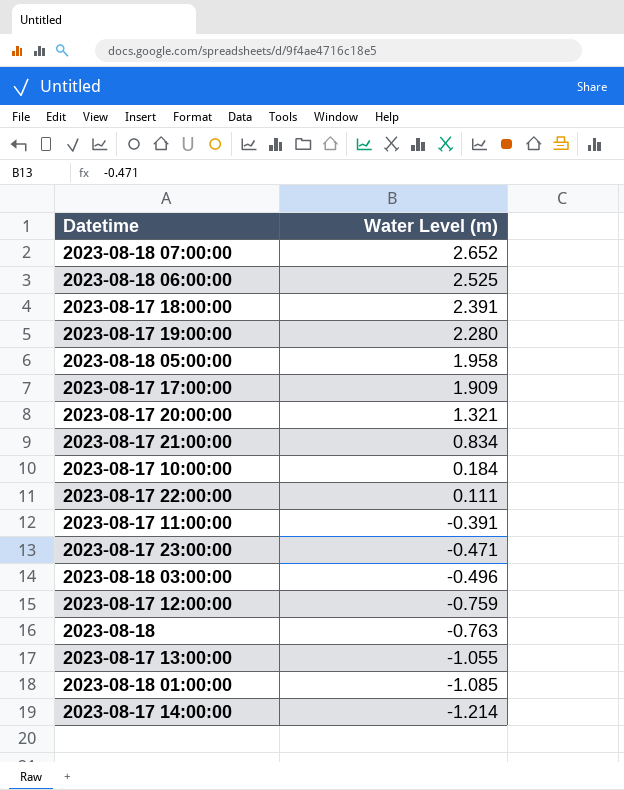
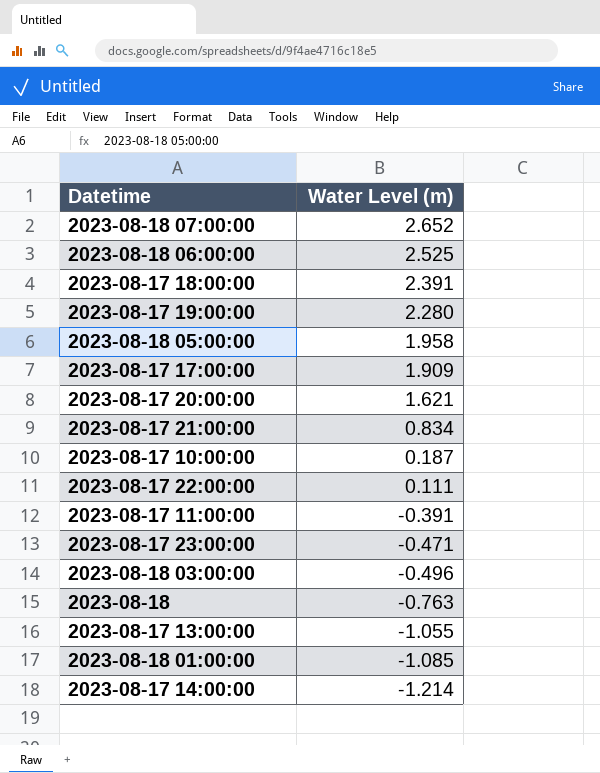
row 2023-08-17 12:00:00: -0.759 -> none
2023-08-17 20:00:00 | Water Level (m): 1.321 -> 1.621
2023-08-17 10:00:00 | Water Level (m): 0.184 -> 0.187

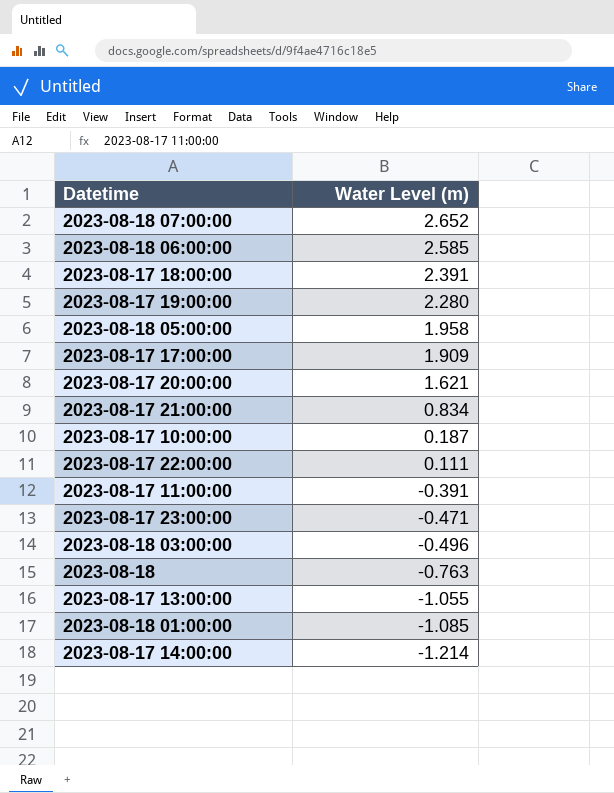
2023-08-18 06:00:00 | Water Level (m): 2.525 -> 2.585

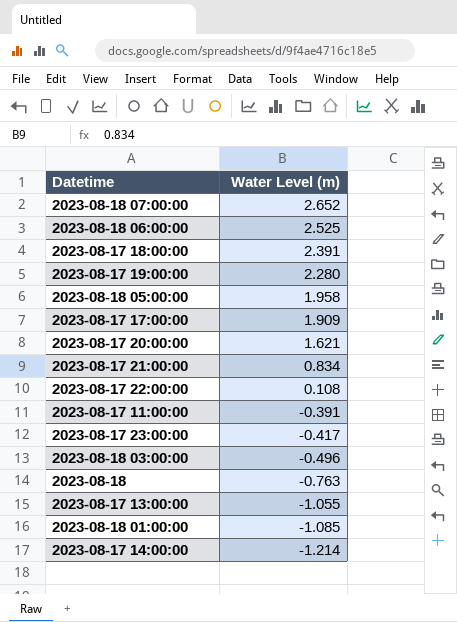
row 2023-08-17 10:00:00: 0.187 -> none
2023-08-18 06:00:00 | Water Level (m): 2.585 -> 2.525
2023-08-17 22:00:00 | Water Level (m): 0.111 -> 0.108
2023-08-17 23:00:00 | Water Level (m): -0.471 -> -0.417

